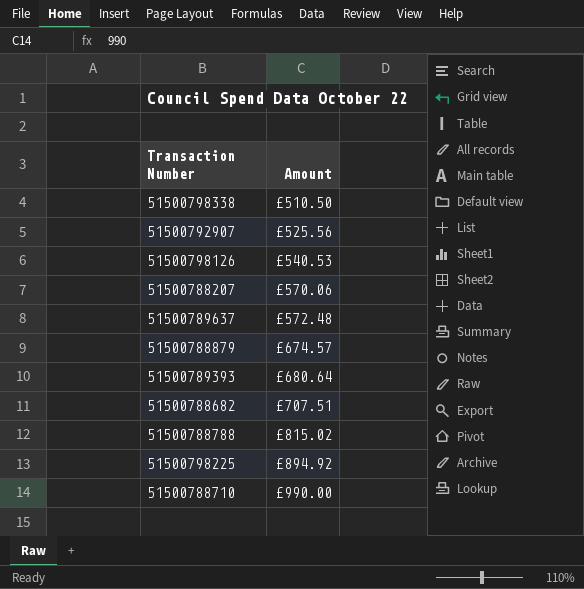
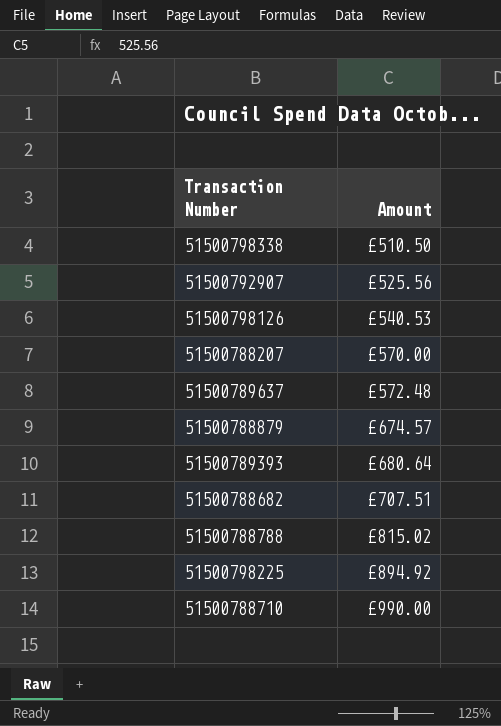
51500788207 | Amount: £570.06 -> £570.00

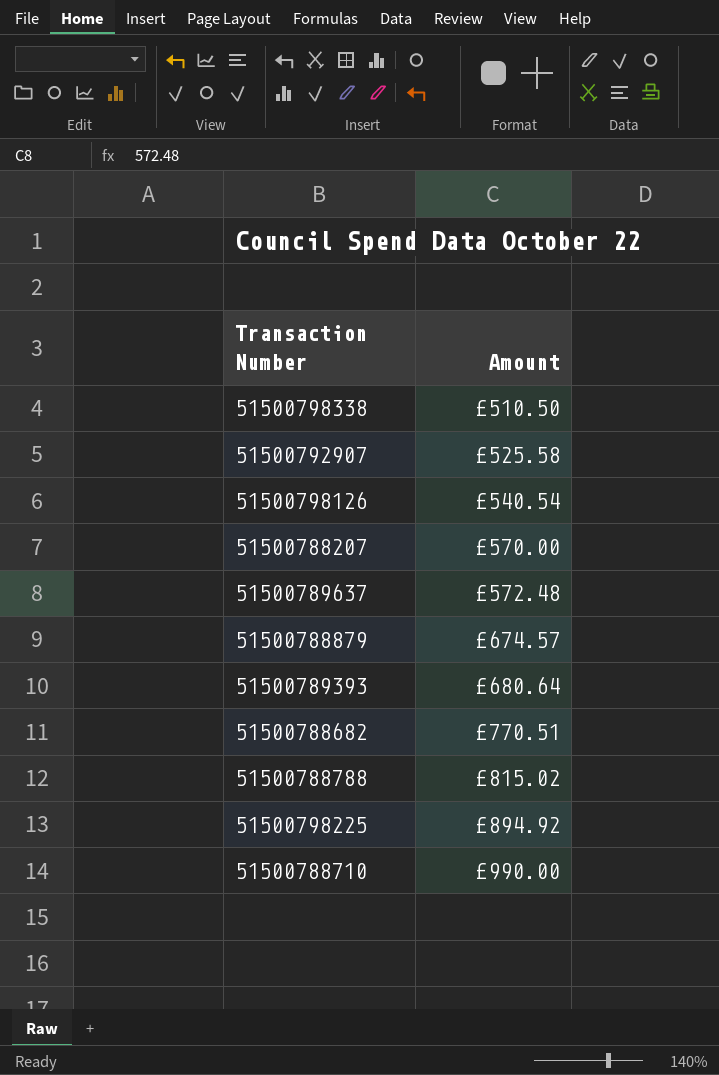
51500792907 | Amount: £525.56 -> £525.58
51500798126 | Amount: £540.53 -> £540.54
51500788682 | Amount: £707.51 -> £770.51

